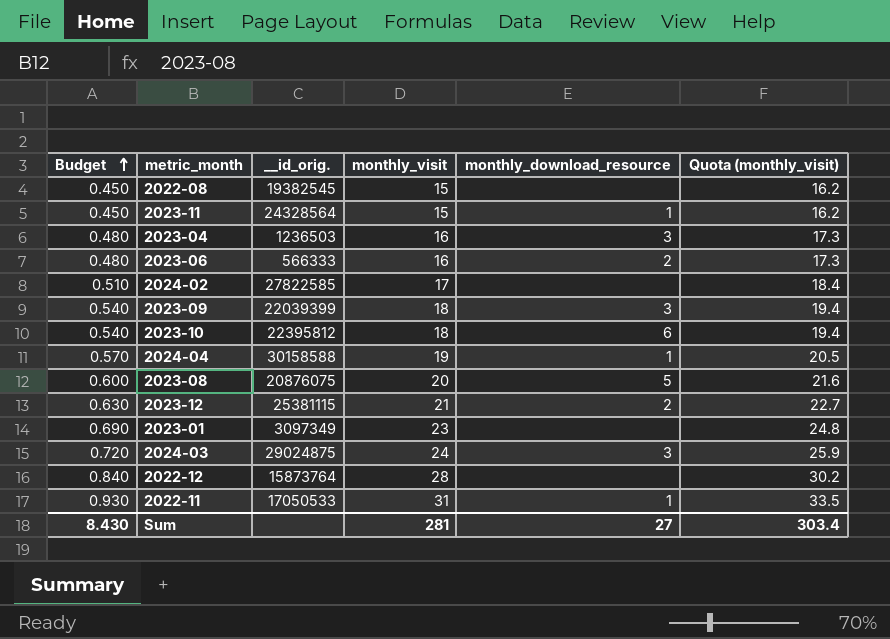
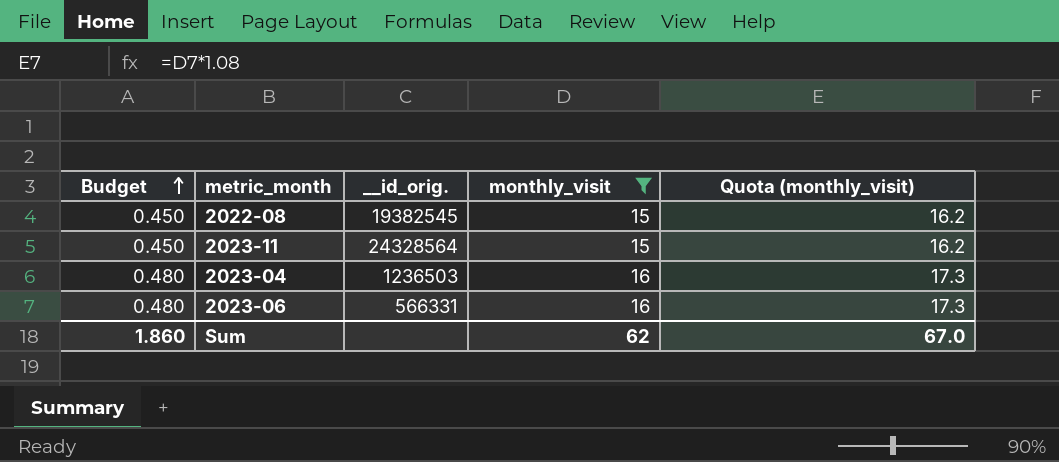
filter: none -> monthly_visit <= 16
column monthly_download_resource | position: 5 -> none
2023-06 | __id_orig.: 566333 -> 566331
Sum | Budget: 8.430 -> 1.860
Sum | monthly_visit: 281 -> 62
Sum | Quota (monthly_visit): 303.4 -> 67.0

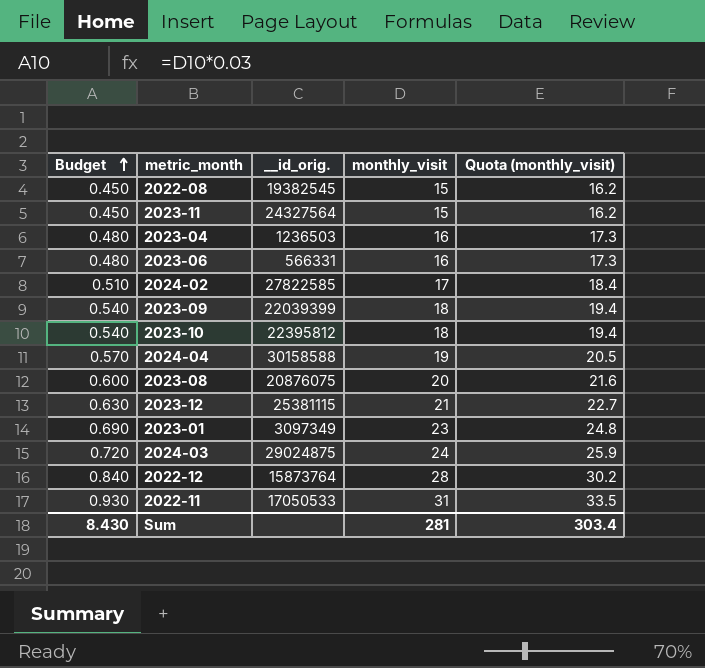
filter: monthly_visit <= 16 -> none
2023-11 | __id_orig.: 24328564 -> 24327564
Sum | Budget: 1.860 -> 8.430
Sum | monthly_visit: 62 -> 281
Sum | Quota (monthly_visit): 67.0 -> 303.4

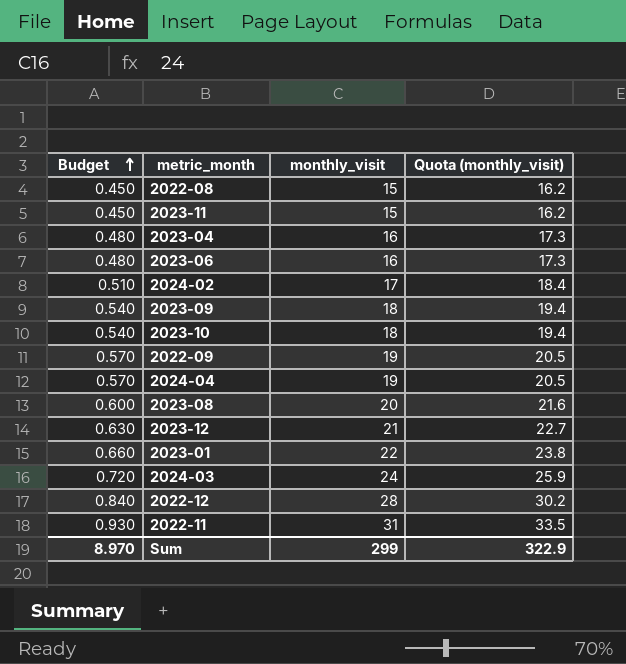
column __id_orig. | position: 3 -> none
row 2022-09: none -> 0.570 | 19 | 20.5
2023-01 | Budget: 0.690 -> 0.660
2023-01 | monthly_visit: 23 -> 22
2023-01 | Quota (monthly_visit): 24.8 -> 23.8
Sum | Budget: 8.430 -> 8.970
Sum | monthly_visit: 281 -> 299
Sum | Quota (monthly_visit): 303.4 -> 322.9

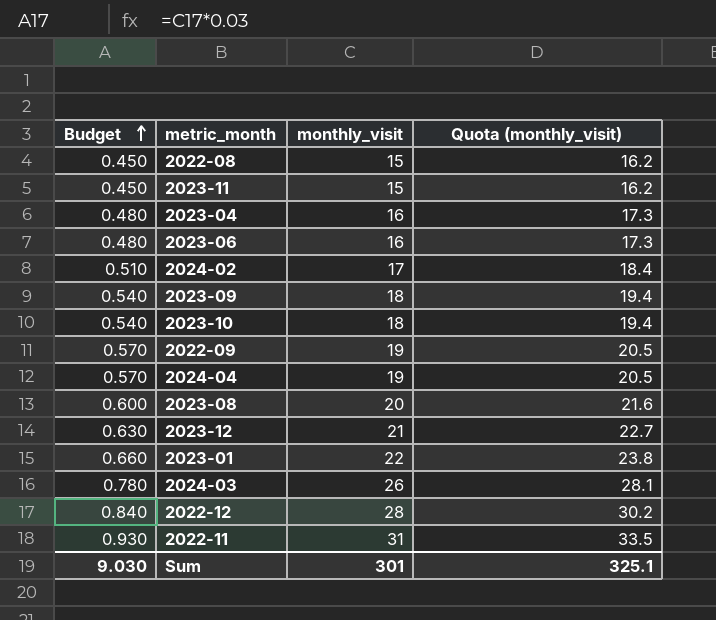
2024-03 | Budget: 0.720 -> 0.780
2024-03 | monthly_visit: 24 -> 26
2024-03 | Quota (monthly_visit): 25.9 -> 28.1
Sum | Budget: 8.970 -> 9.030
Sum | monthly_visit: 299 -> 301
Sum | Quota (monthly_visit): 322.9 -> 325.1

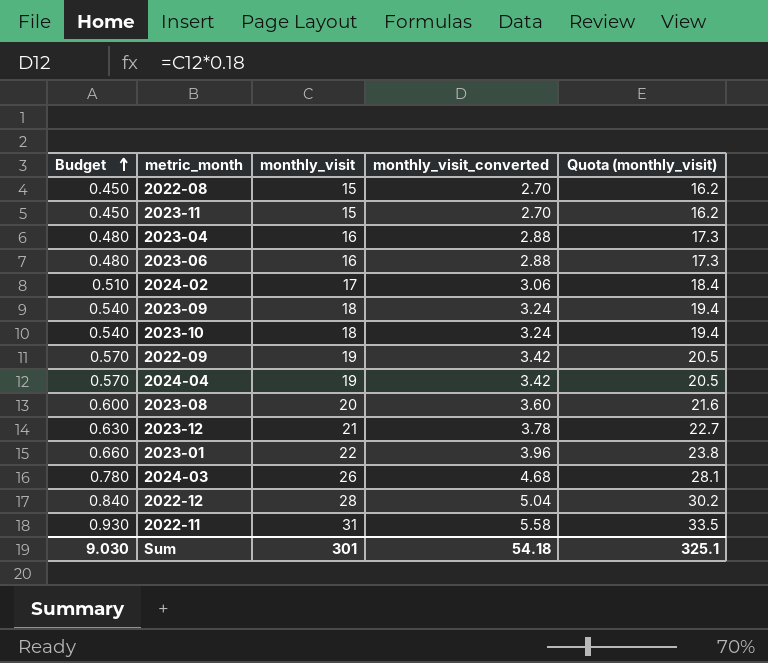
column monthly_visit_converted | formula: none -> [monthly_visit] * 0.18

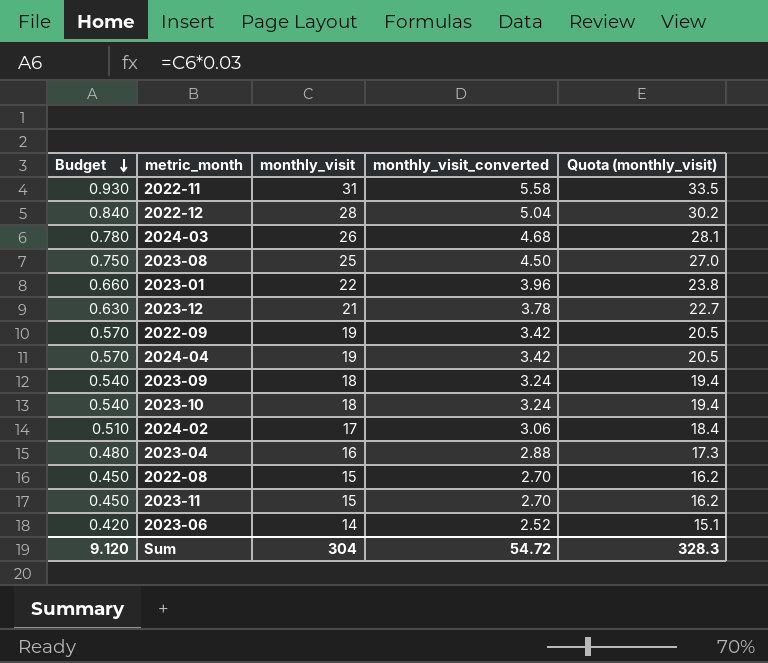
row order: Budget ascending -> Budget descending
2023-08 | Budget: 0.600 -> 0.750
2023-08 | monthly_visit: 20 -> 25
2023-08 | monthly_visit_converted: 3.60 -> 4.50
2023-08 | Quota (monthly_visit): 21.6 -> 27.0
2023-06 | Budget: 0.480 -> 0.420
2023-06 | monthly_visit: 16 -> 14
2023-06 | monthly_visit_converted: 2.88 -> 2.52
2023-06 | Quota (monthly_visit): 17.3 -> 15.1
Sum | Budget: 9.030 -> 9.120
Sum | monthly_visit: 301 -> 304
Sum | monthly_visit_converted: 54.18 -> 54.72
Sum | Quota (monthly_visit): 325.1 -> 328.3

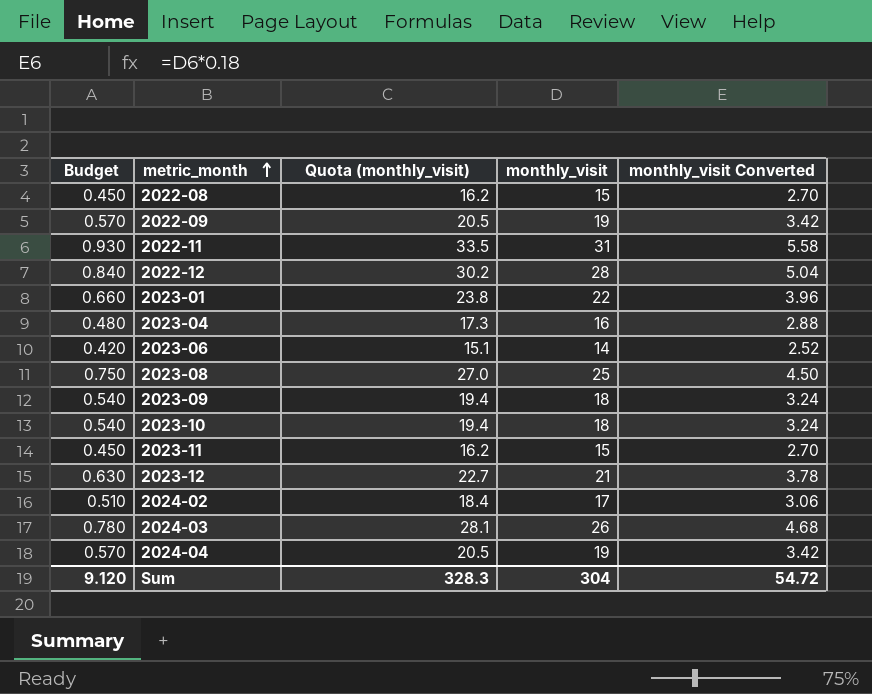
row order: Budget descending -> metric_month ascending
column Quota (monthly_visit) | position: 5 -> 3
column name: monthly_visit_converted -> monthly_visit Converted

